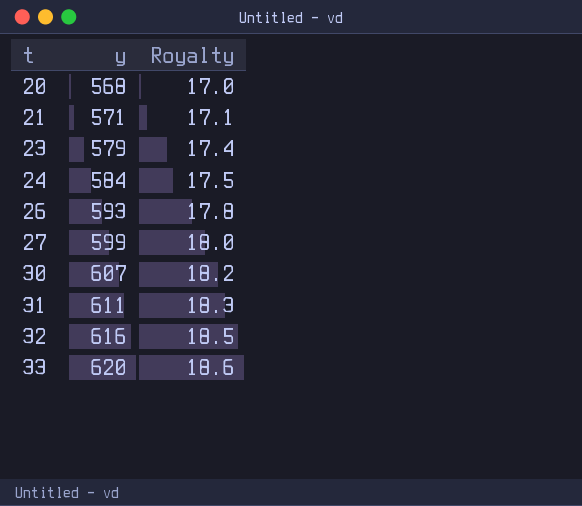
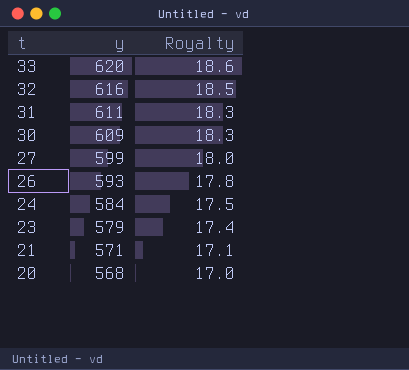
row order: t ascending -> t descending
30 | y: 607 -> 609
30 | Royalty: 18.2 -> 18.3

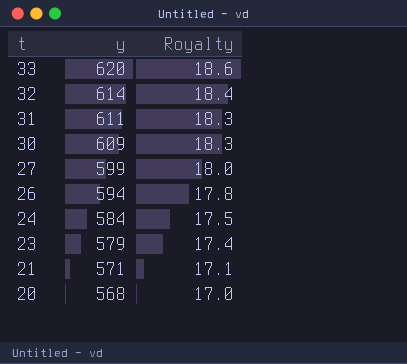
32 | y: 616 -> 614
32 | Royalty: 18.5 -> 18.4
26 | y: 593 -> 594

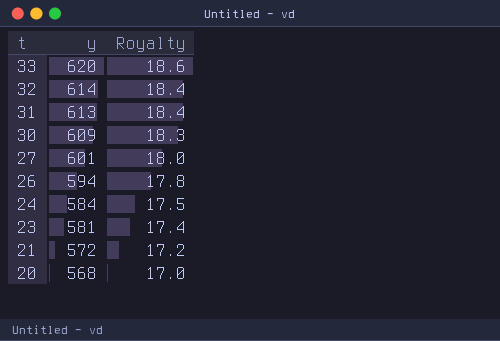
31 | y: 611 -> 613
31 | Royalty: 18.3 -> 18.4
27 | y: 599 -> 601
23 | y: 579 -> 581
21 | y: 571 -> 572
21 | Royalty: 17.1 -> 17.2

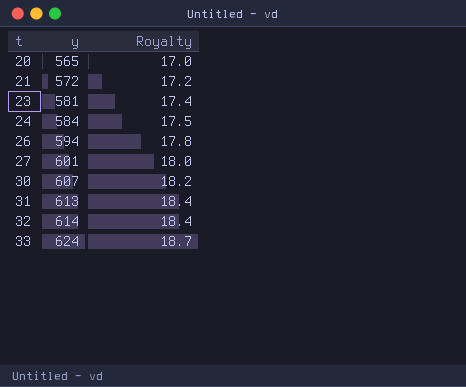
row order: t descending -> t ascending
20 | y: 568 -> 565
30 | y: 609 -> 607
30 | Royalty: 18.3 -> 18.2
33 | y: 620 -> 624
33 | Royalty: 18.6 -> 18.7

